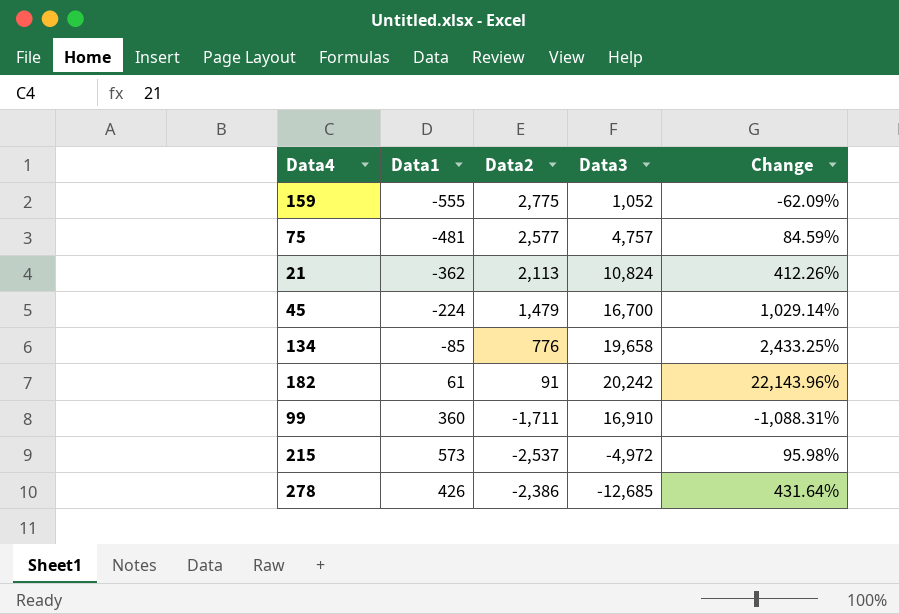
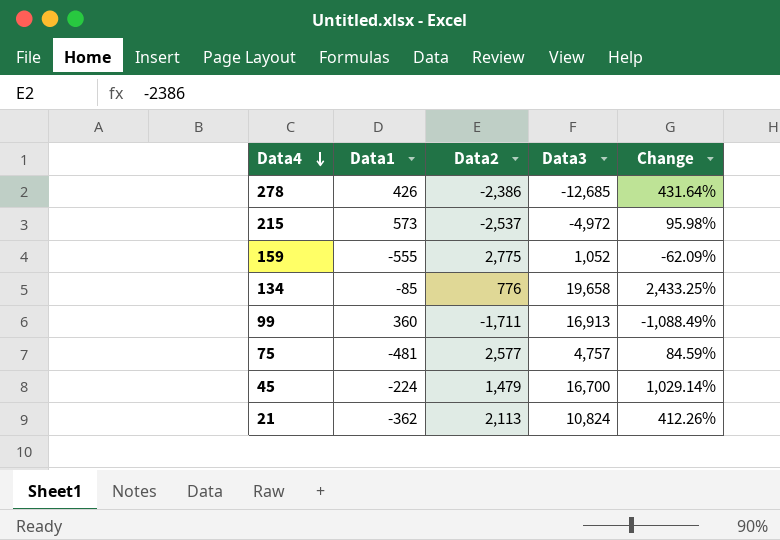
row order: none -> Data4 descending
row 182: 61 | 91 | 20,242 | 22,143.96% -> none
99 | Data3: 16,910 -> 16,913
99 | Change: -1,088.31% -> -1,088.49%

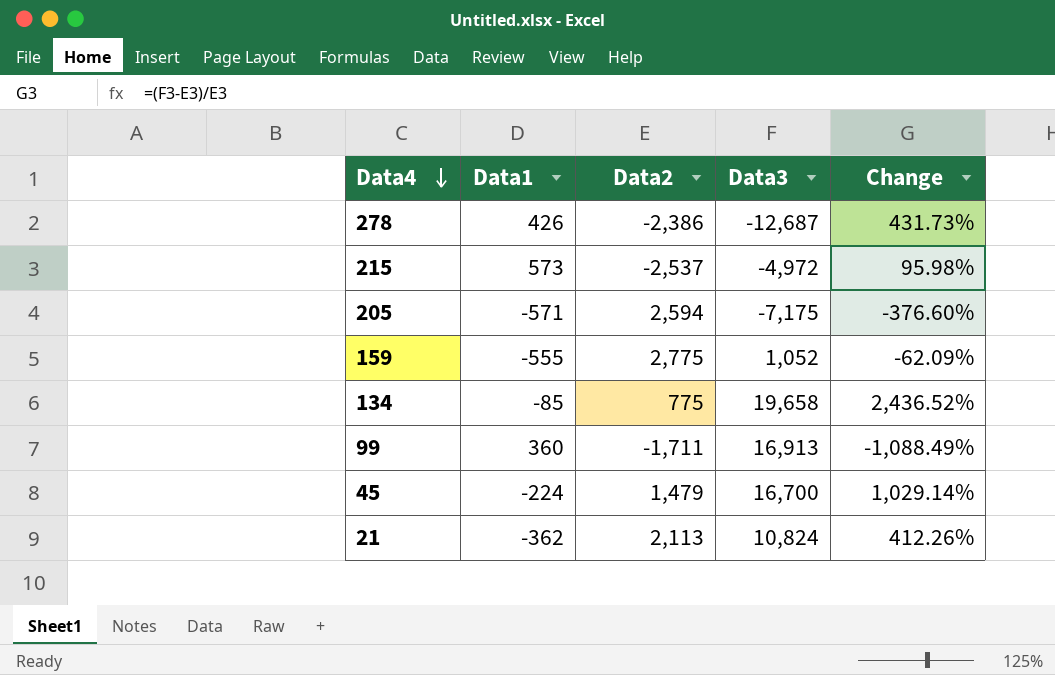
row 75: -481 | 2,577 | 4,757 | 84.59% -> none
278 | Data3: -12,685 -> -12,687
278 | Change: 431.64% -> 431.73%
row 205: none -> -571 | 2,594 | -7,175 | -376.60%
134 | Data2: 776 -> 775
134 | Change: 2,433.25% -> 2,436.52%

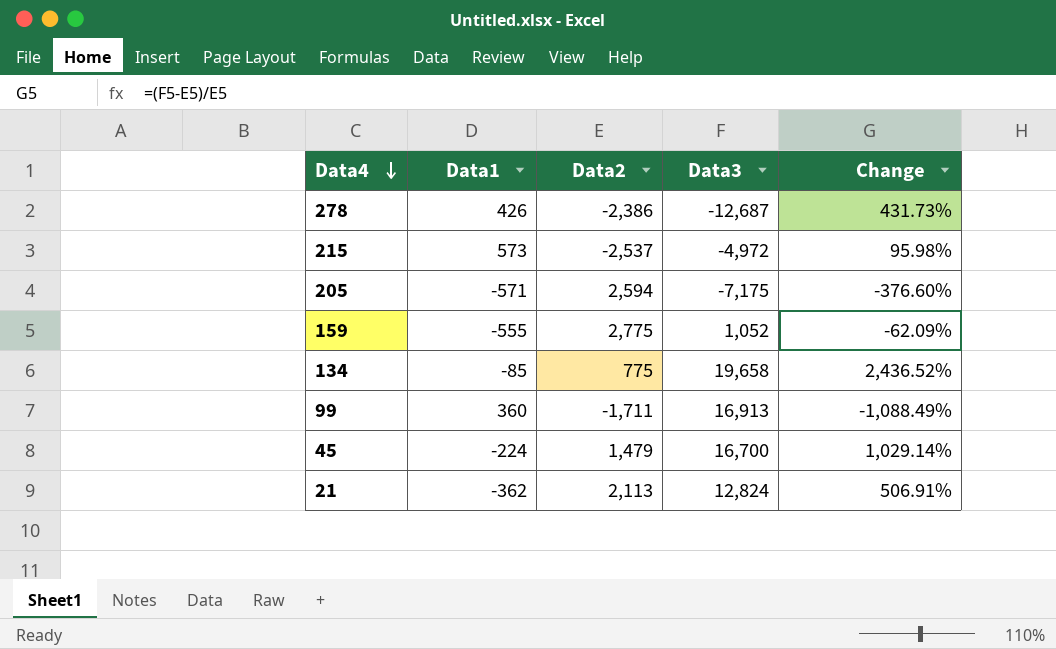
21 | Data3: 10,824 -> 12,824
21 | Change: 412.26% -> 506.91%

